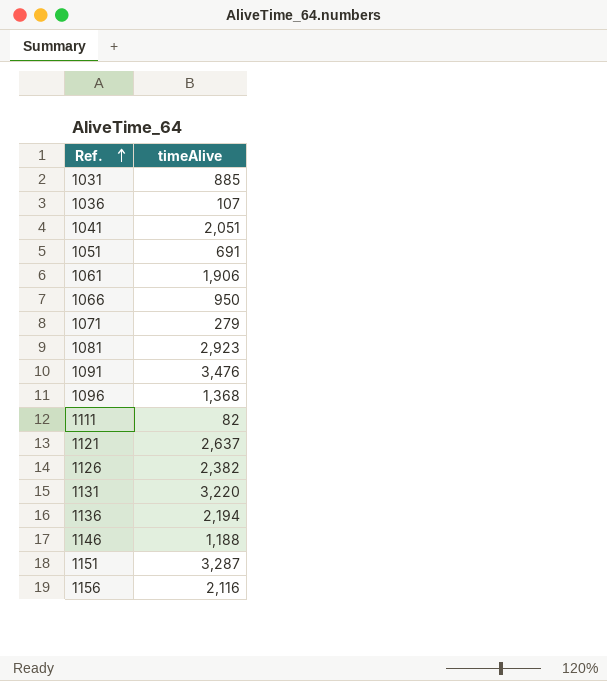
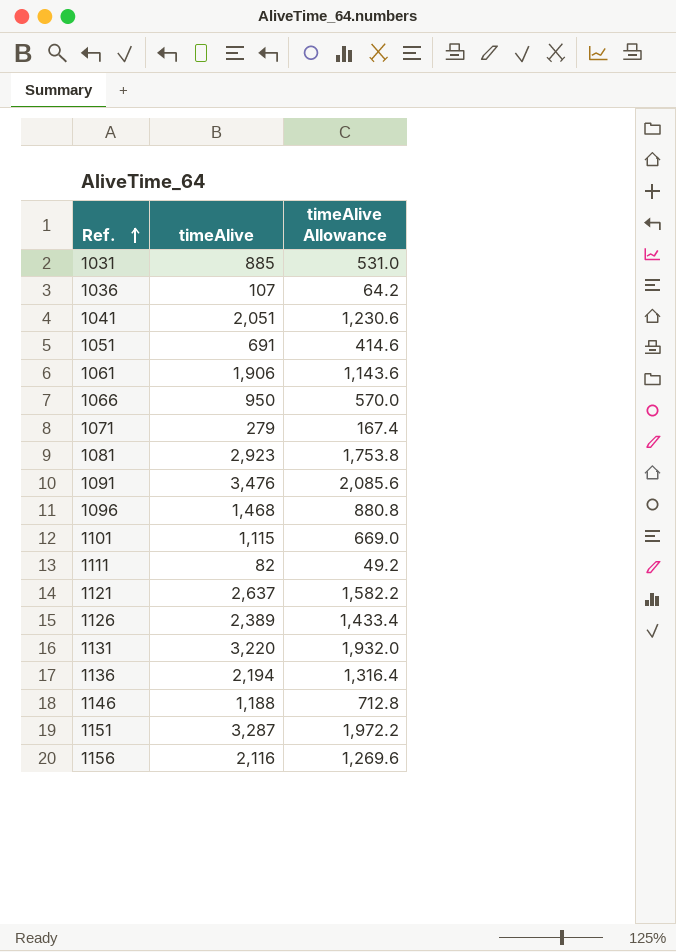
column timeAlive Allowance | formula: none -> [timeAlive] * 0.6
1096 | timeAlive: 1,368 -> 1,468
row 1101: none -> 1,115 | 669.0
1126 | timeAlive: 2,382 -> 2,389

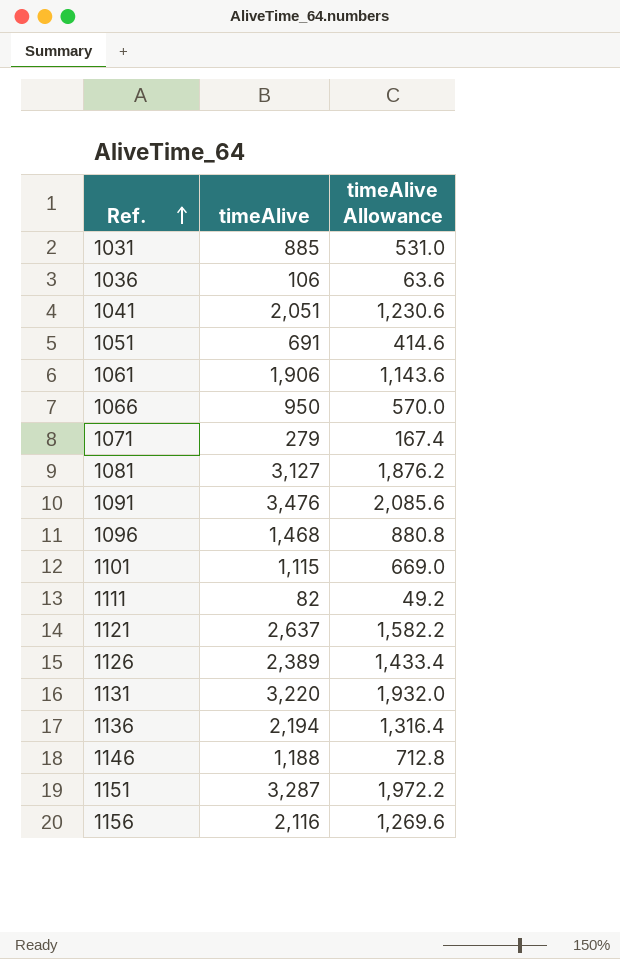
1036 | timeAlive: 107 -> 106
1036 | timeAlive Allowance: 64.2 -> 63.6
1081 | timeAlive: 2,923 -> 3,127
1081 | timeAlive Allowance: 1,753.8 -> 1,876.2

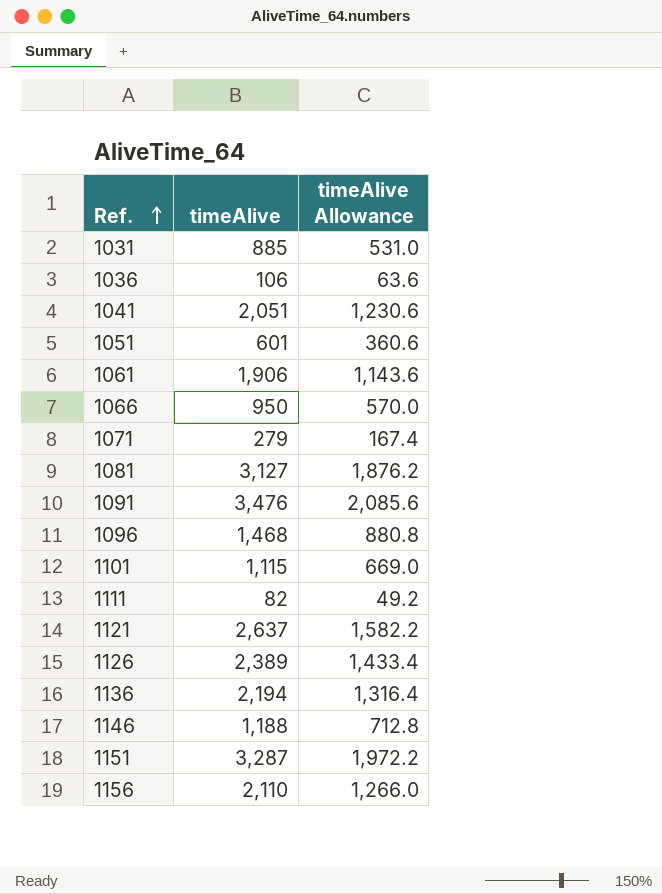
row 1131: 3,220 | 1,932.0 -> none
1051 | timeAlive: 691 -> 601
1051 | timeAlive Allowance: 414.6 -> 360.6
1156 | timeAlive: 2,116 -> 2,110
1156 | timeAlive Allowance: 1,269.6 -> 1,266.0

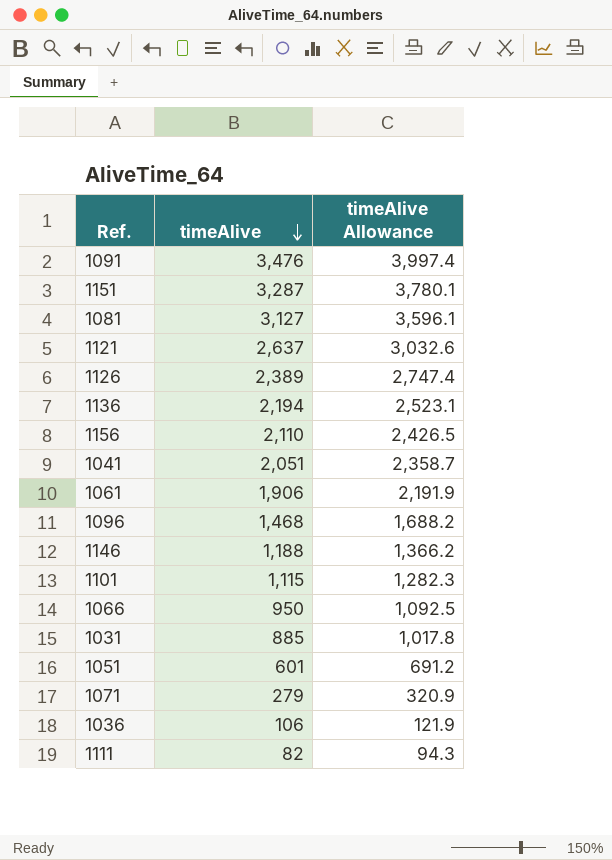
row order: Ref. ascending -> timeAlive descending
column timeAlive Allowance | formula: [timeAlive] * 0.6 -> [timeAlive] * 1.15

